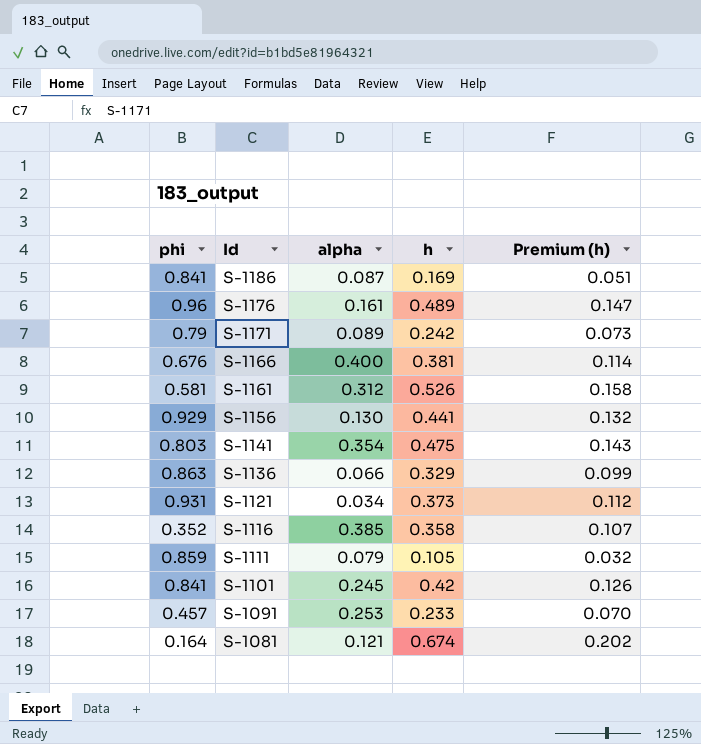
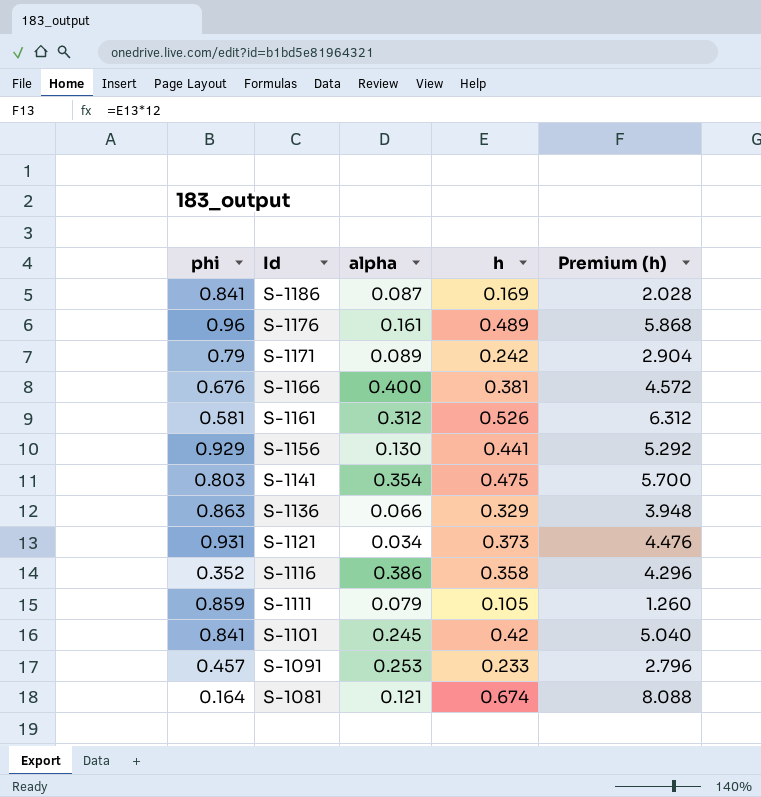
column Premium (h) | formula: [h] * 0.3 -> [h] * 12
S-1116 | alpha: 0.385 -> 0.386

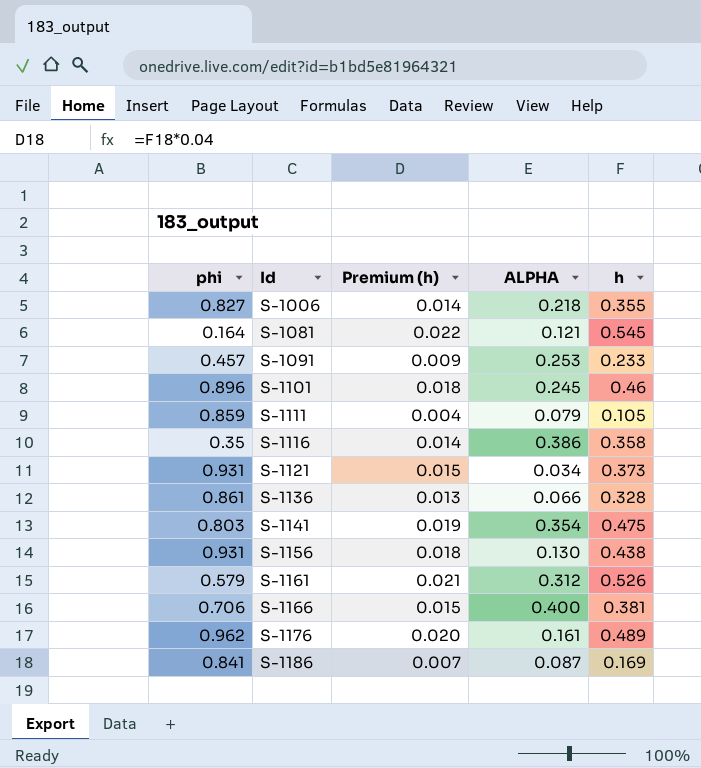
row order: Id descending -> Id ascending
column Premium (h) | formula: [h] * 12 -> [h] * 0.04
column Premium (h) | position: 5 -> 3
column name: alpha -> ALPHA
row S-1171: 0.79 | 0.089 | 0.242 | 2.904 -> none
row S-1006: none -> 0.827 | 0.014 | 0.218 | 0.355
S-1081 | h: 0.674 -> 0.545
S-1101 | phi: 0.841 -> 0.896
S-1101 | h: 0.42 -> 0.46
S-1116 | phi: 0.352 -> 0.35
S-1136 | phi: 0.863 -> 0.861
S-1136 | h: 0.329 -> 0.328
S-1156 | phi: 0.929 -> 0.931
S-1156 | h: 0.441 -> 0.438
S-1161 | phi: 0.581 -> 0.579
S-1166 | phi: 0.676 -> 0.706
S-1176 | phi: 0.96 -> 0.962

